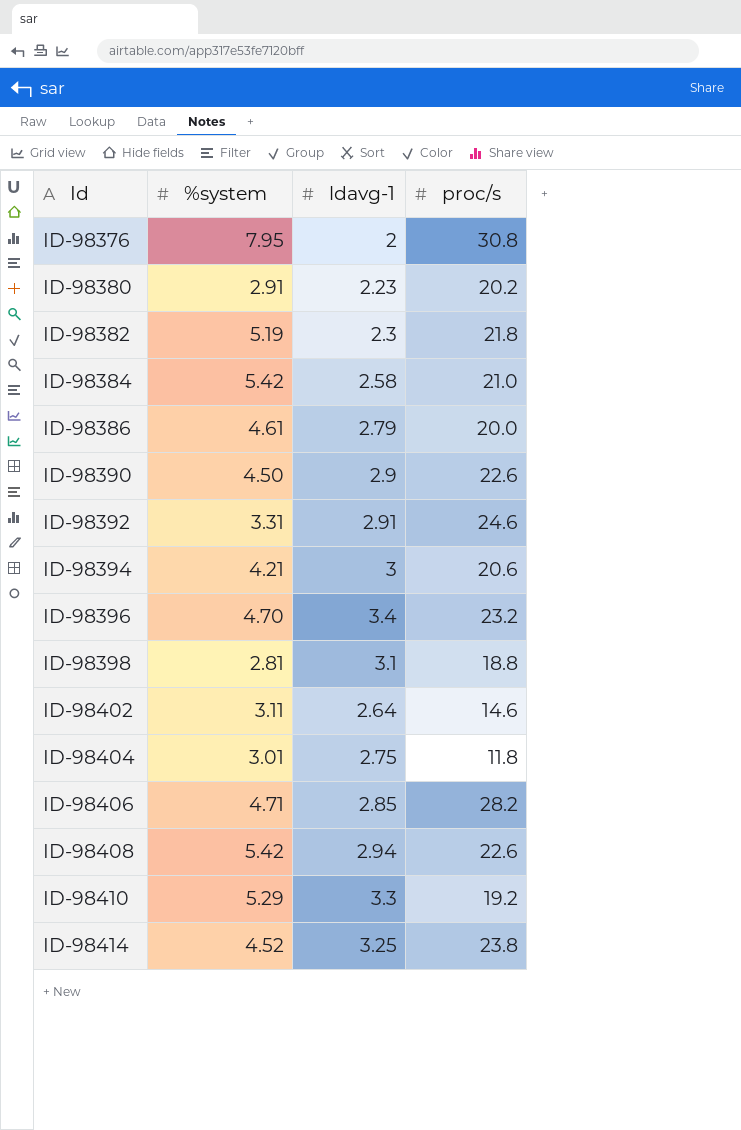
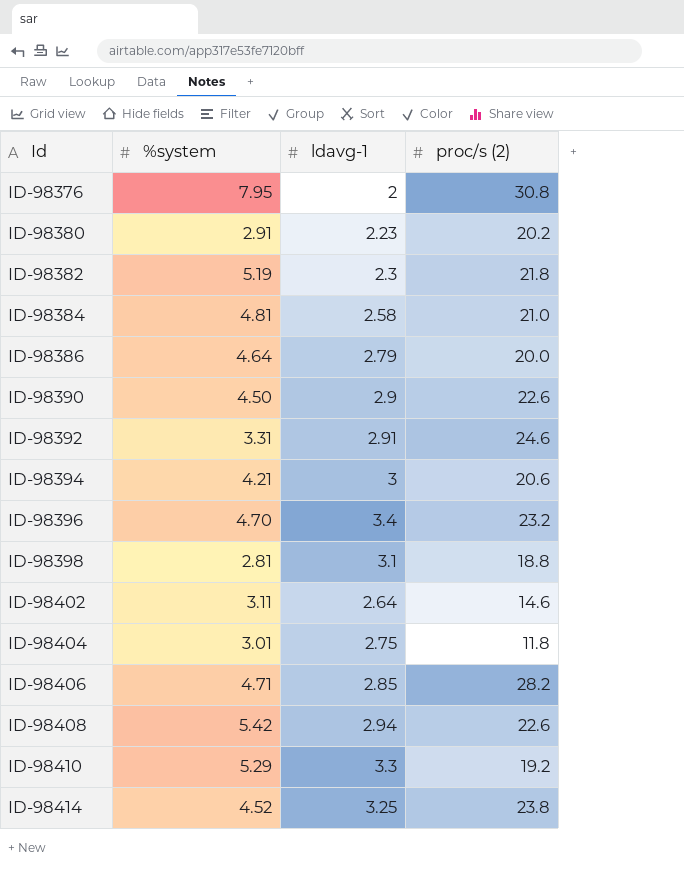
column name: proc/s -> proc/s (2)
ID-98384 | %system: 5.42 -> 4.81
ID-98386 | %system: 4.61 -> 4.64

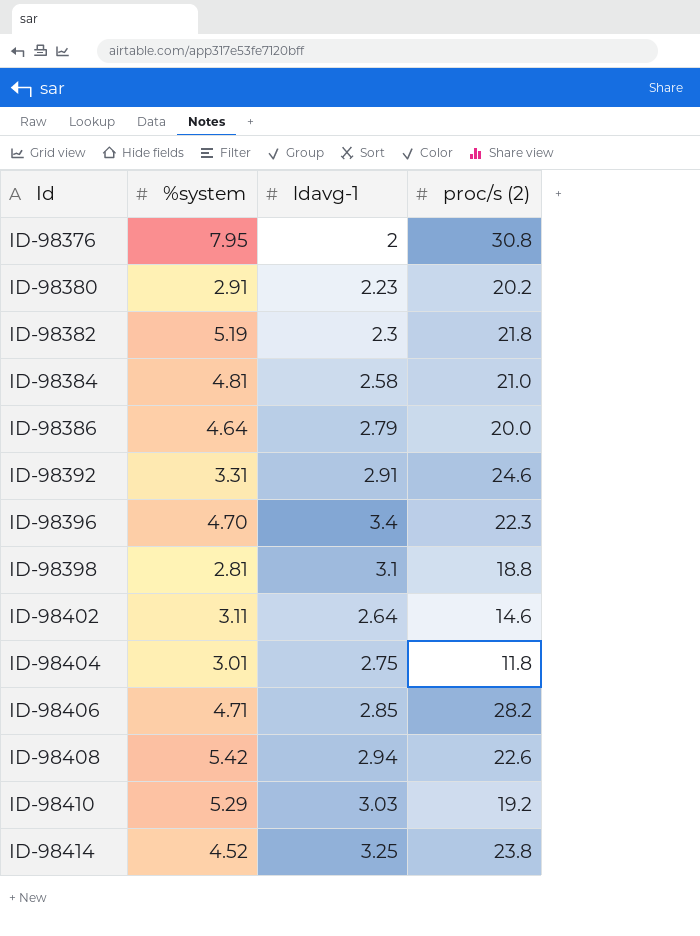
row ID-98390: 4.50 | 2.9 | 22.6 -> none
row ID-98394: 4.21 | 3 | 20.6 -> none
ID-98396 | proc/s (2): 23.2 -> 22.3
ID-98410 | ldavg-1: 3.3 -> 3.03

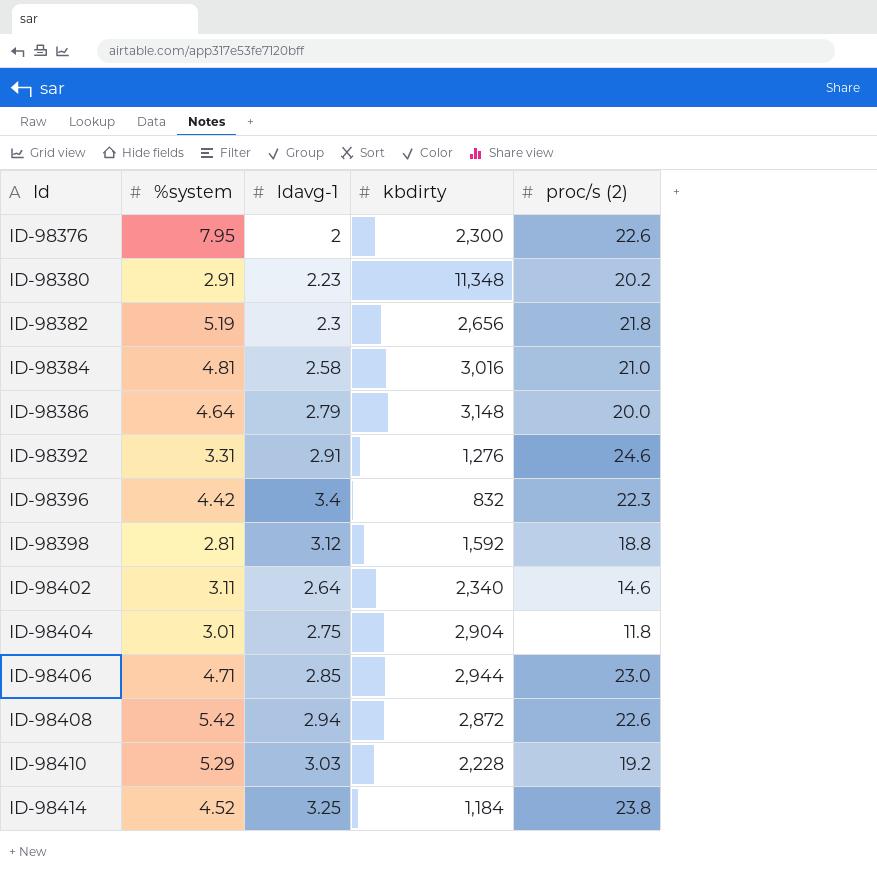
column kbdirty | position: none -> 4
ID-98376 | proc/s (2): 30.8 -> 22.6
ID-98396 | %system: 4.70 -> 4.42
ID-98398 | ldavg-1: 3.1 -> 3.12
ID-98406 | proc/s (2): 28.2 -> 23.0

